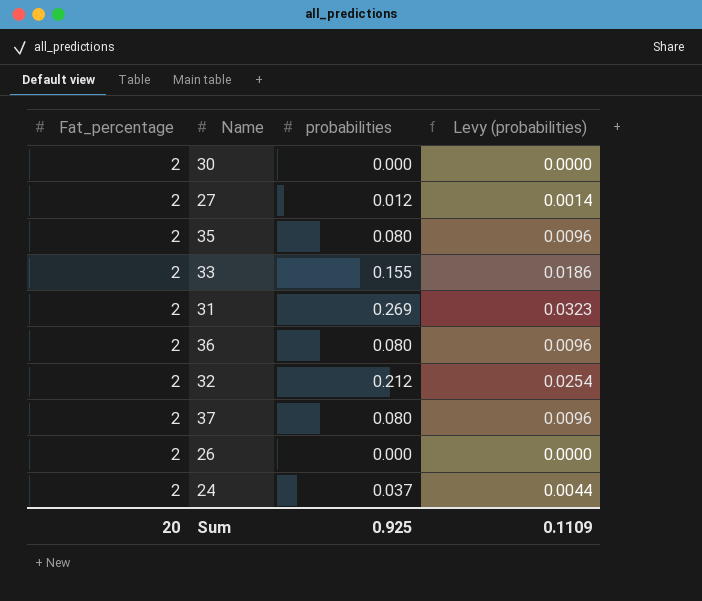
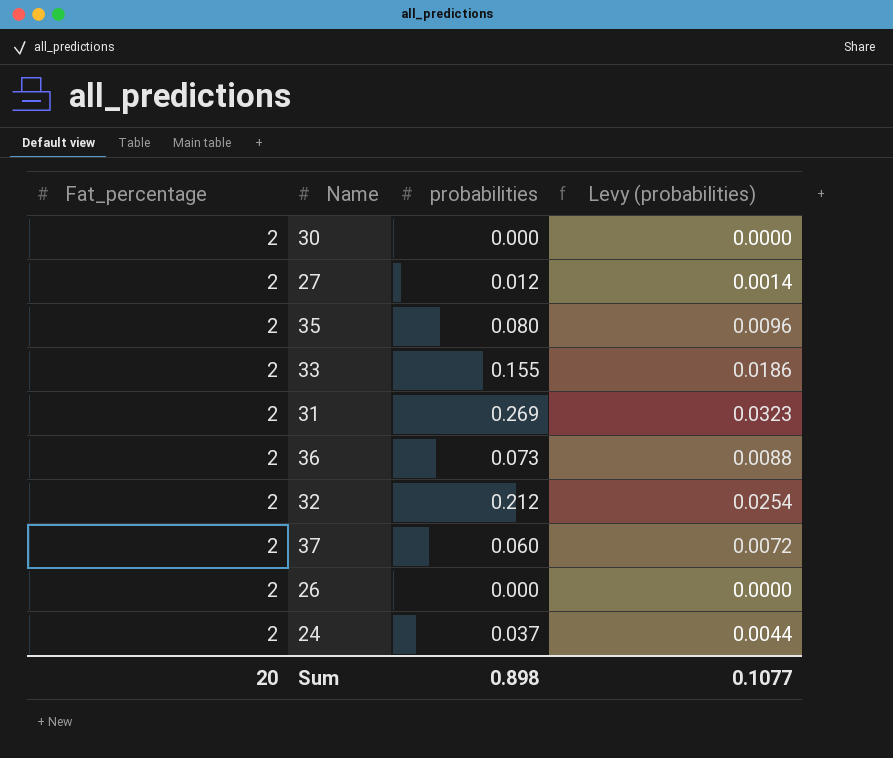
36 | probabilities: 0.080 -> 0.073
36 | Levy (probabilities): 0.0096 -> 0.0088
37 | probabilities: 0.080 -> 0.060
37 | Levy (probabilities): 0.0096 -> 0.0072
Sum | probabilities: 0.925 -> 0.898
Sum | Levy (probabilities): 0.1109 -> 0.1077

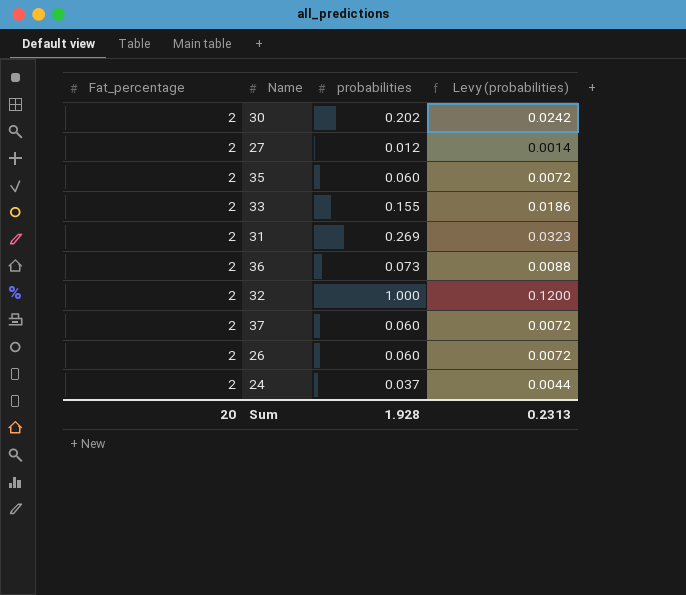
30 | probabilities: 0.000 -> 0.202
30 | Levy (probabilities): 0.0000 -> 0.0242
35 | probabilities: 0.080 -> 0.060
35 | Levy (probabilities): 0.0096 -> 0.0072
32 | probabilities: 0.212 -> 1.000
32 | Levy (probabilities): 0.0254 -> 0.1200
26 | probabilities: 0.000 -> 0.060
26 | Levy (probabilities): 0.0000 -> 0.0072
Sum | probabilities: 0.898 -> 1.928
Sum | Levy (probabilities): 0.1077 -> 0.2313

